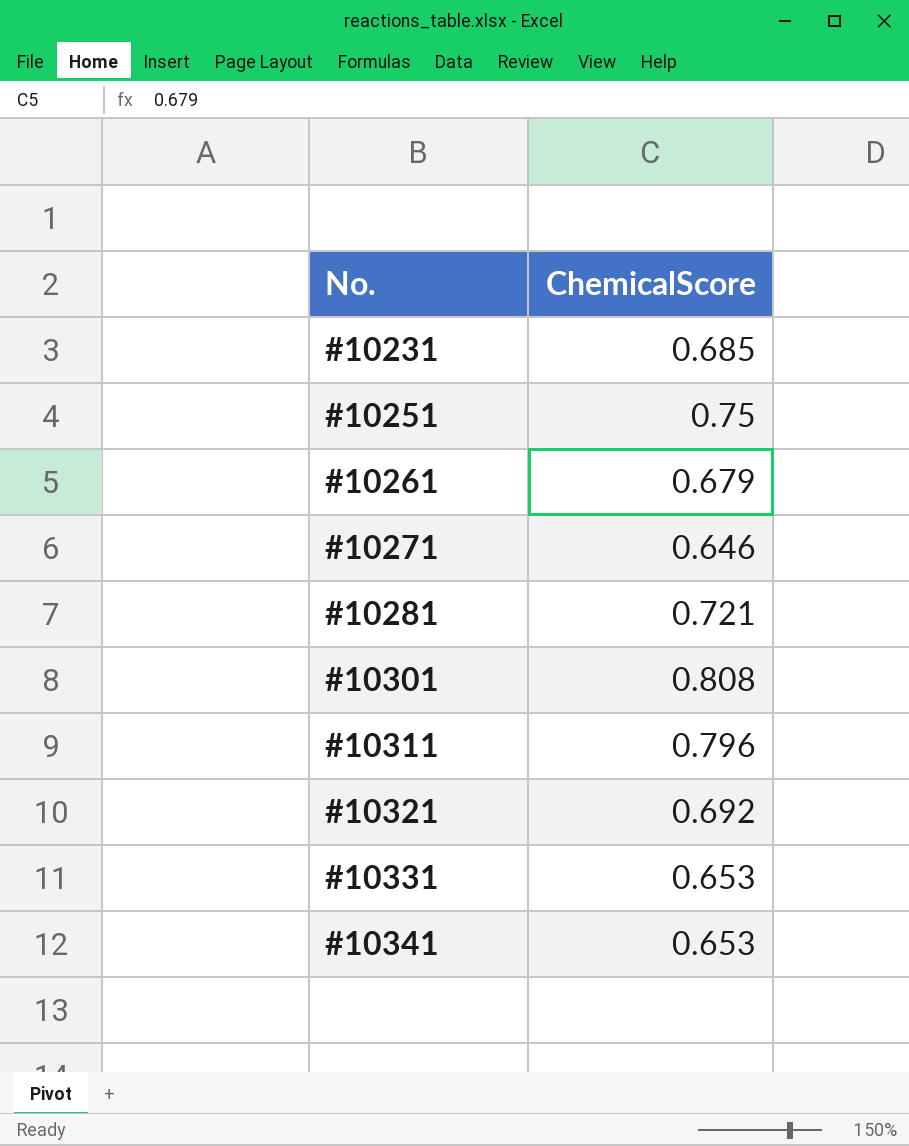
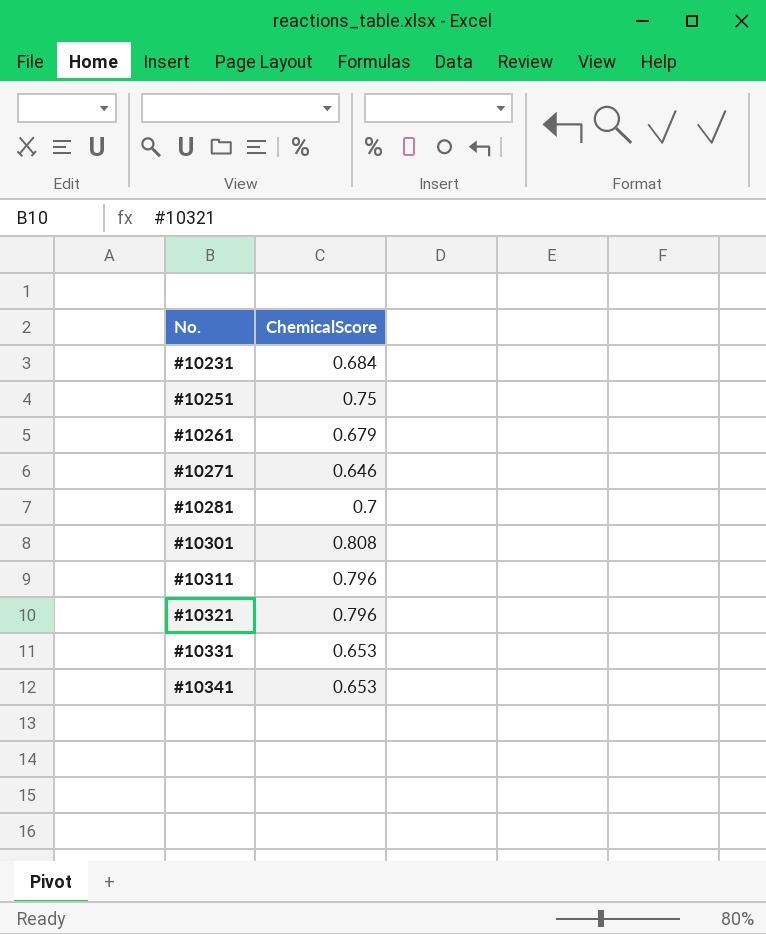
#10231 | ChemicalScore: 0.685 -> 0.684
#10281 | ChemicalScore: 0.721 -> 0.7
#10321 | ChemicalScore: 0.692 -> 0.796

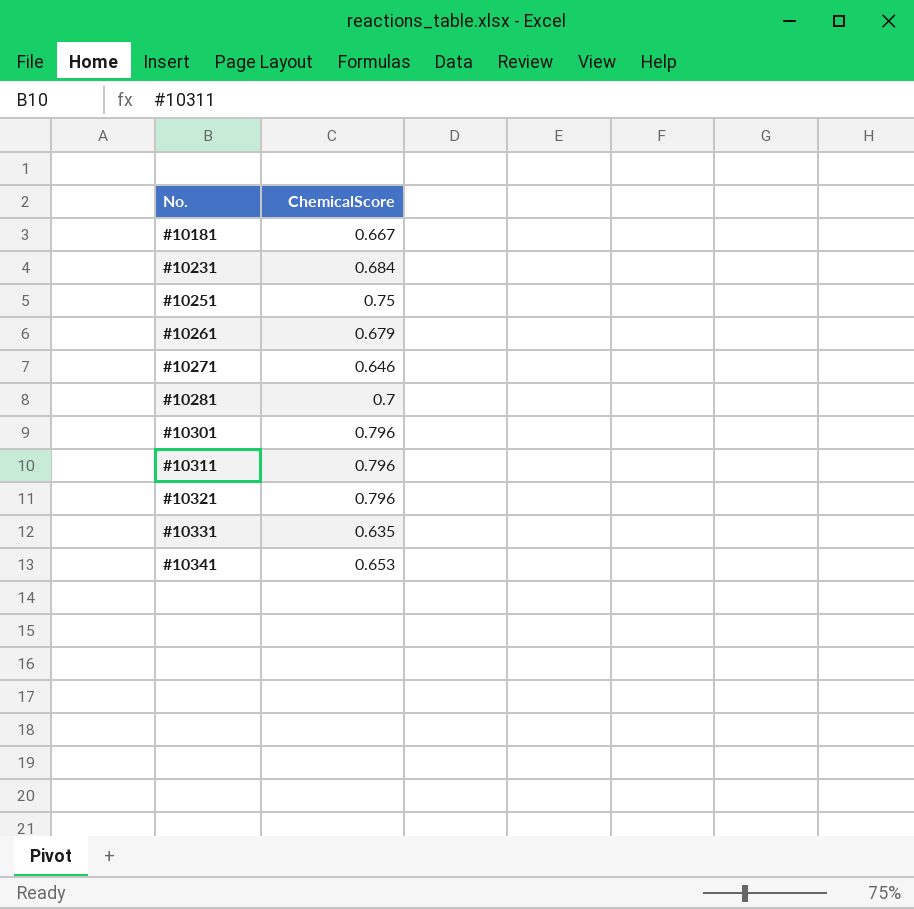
row #10181: none -> 0.667
#10301 | ChemicalScore: 0.808 -> 0.796
#10331 | ChemicalScore: 0.653 -> 0.635

